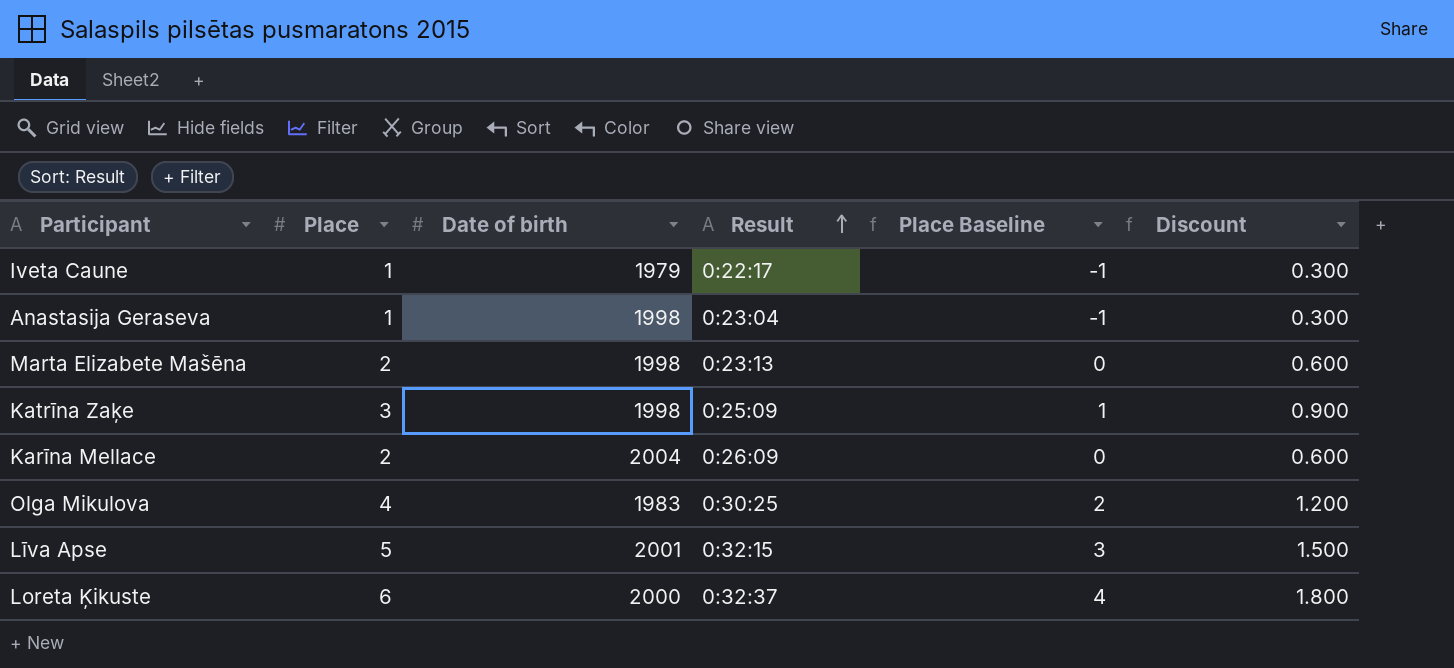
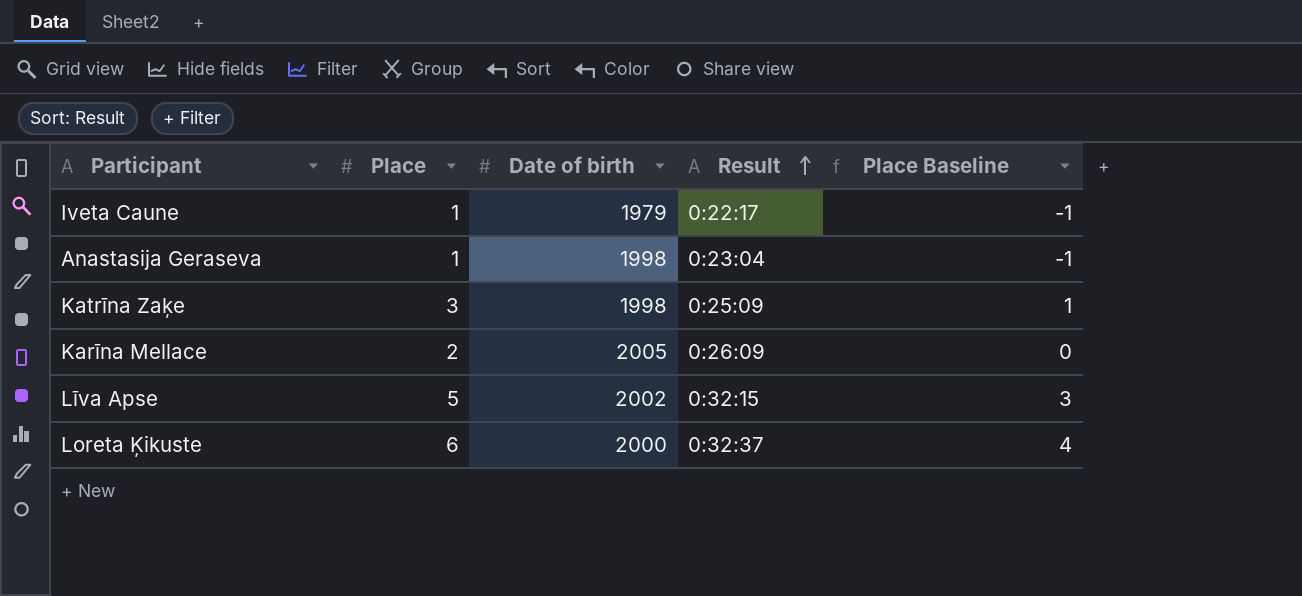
column Discount | formula: [Place] * 0.3 -> none
row Marta Elizabete Mašēna: 2 | 1998 | 0:23:13 | 0 | 0.600 -> none
row Olga Mikulova: 4 | 1983 | 0:30:25 | 2 | 1.200 -> none
Karīna Mellace | Date of birth: 2004 -> 2005
Līva Apse | Date of birth: 2001 -> 2002

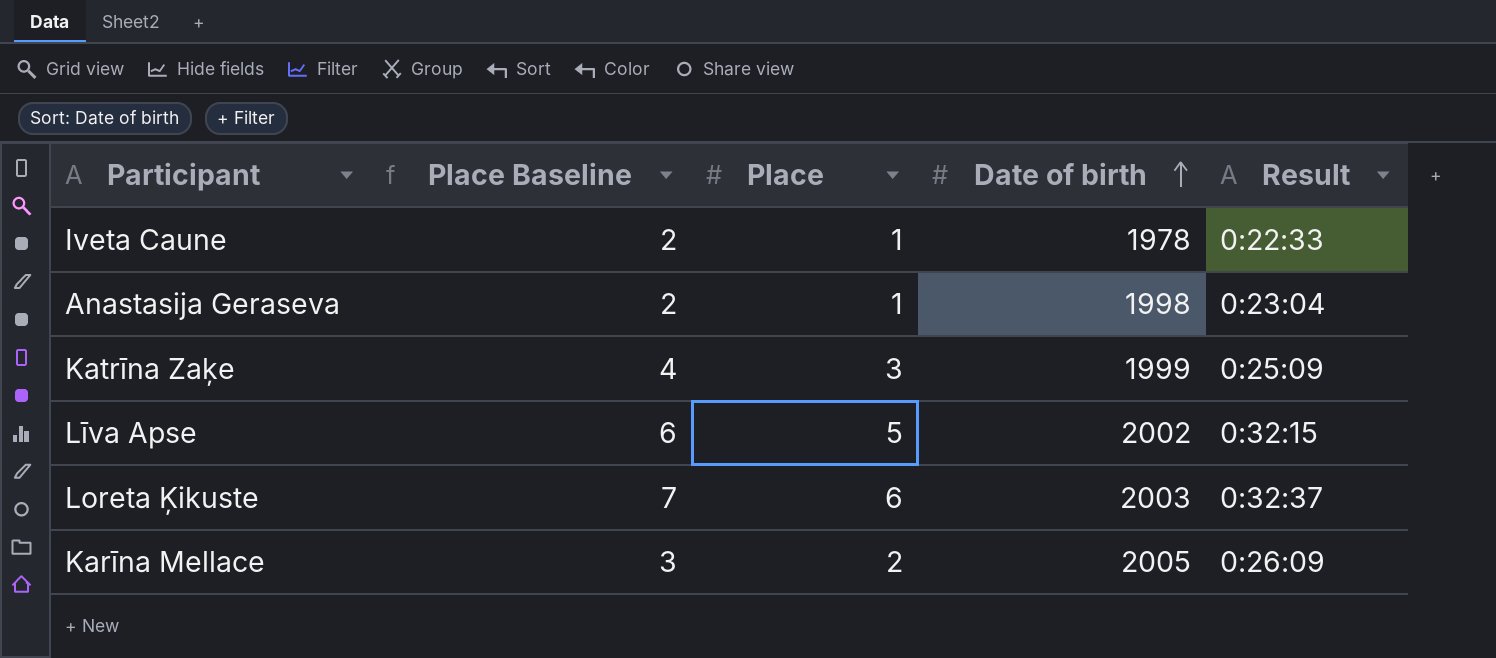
row order: Result ascending -> Date of birth ascending
column Place Baseline | formula: [Place] - 2 -> [Place] + 1
column Place Baseline | position: 5 -> 2
Iveta Caune | Date of birth: 1979 -> 1978
Iveta Caune | Result: 0:22:17 -> 0:22:33
Katrīna Zaķe | Date of birth: 1998 -> 1999
Loreta Ķikuste | Date of birth: 2000 -> 2003

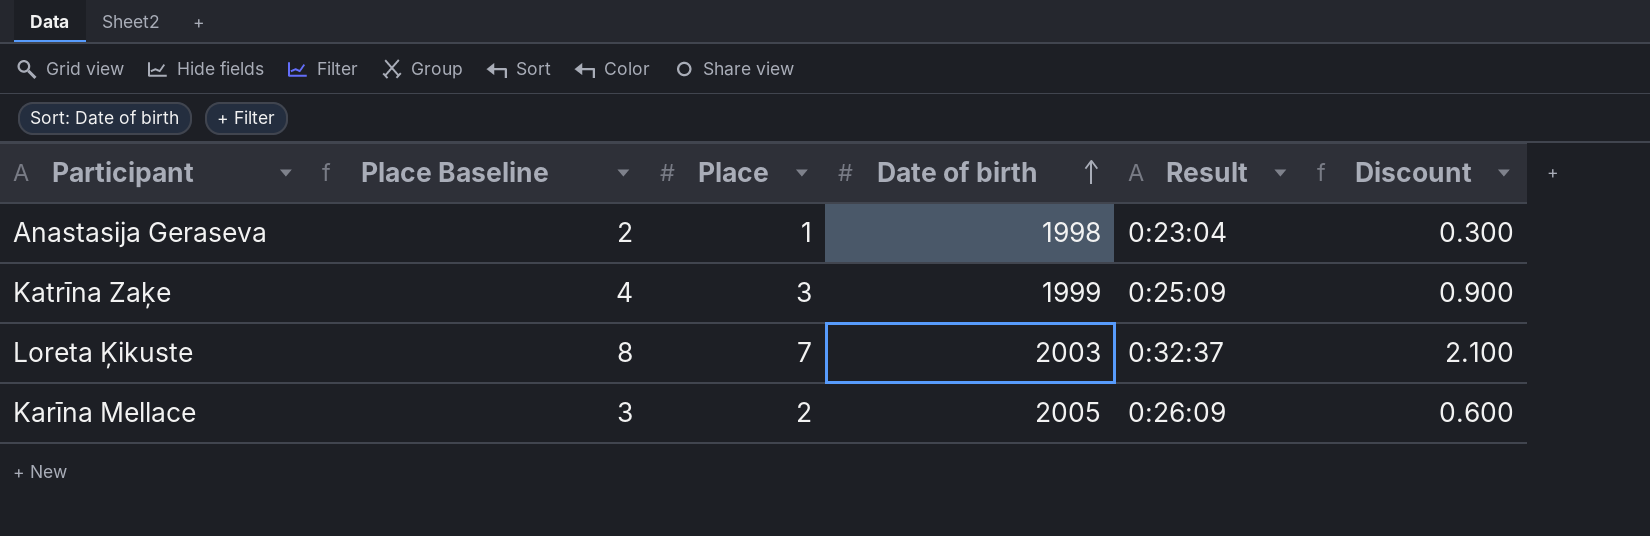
column Discount | formula: none -> [Place] * 0.3
row Iveta Caune: 2 | 1 | 1978 | 0:22:33 -> none
row Līva Apse: 6 | 5 | 2002 | 0:32:15 -> none
Loreta Ķikuste | Place Baseline: 7 -> 8
Loreta Ķikuste | Place: 6 -> 7

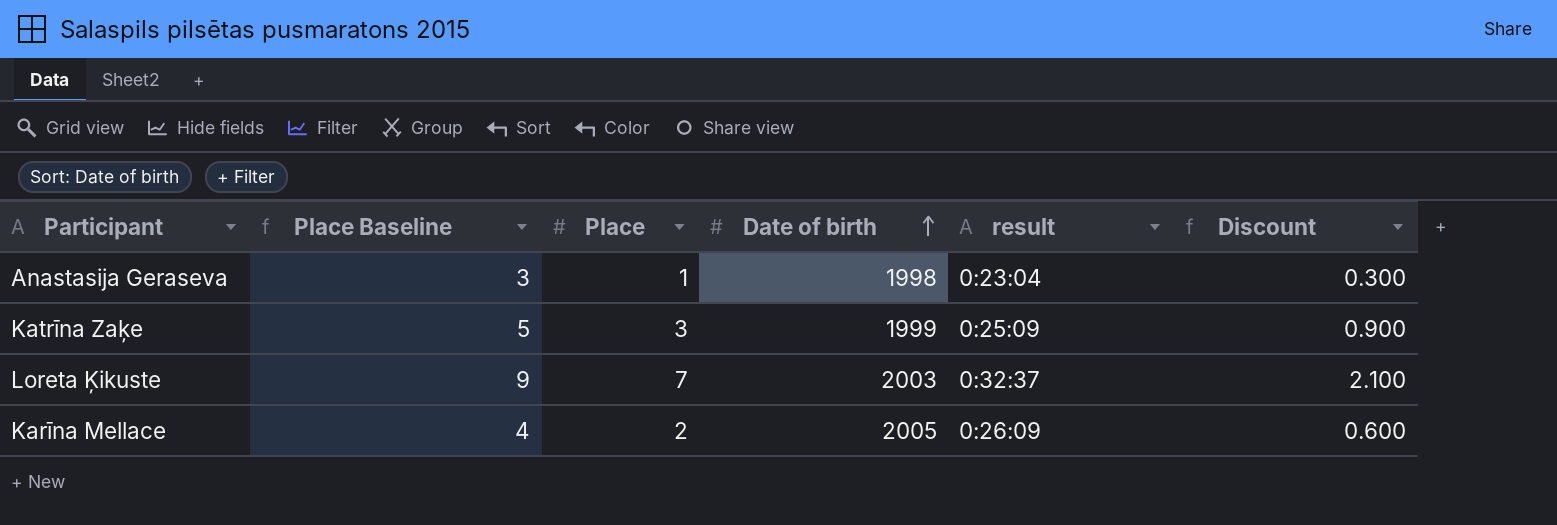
column Place Baseline | formula: [Place] + 1 -> [Place] + 2
column name: Result -> result

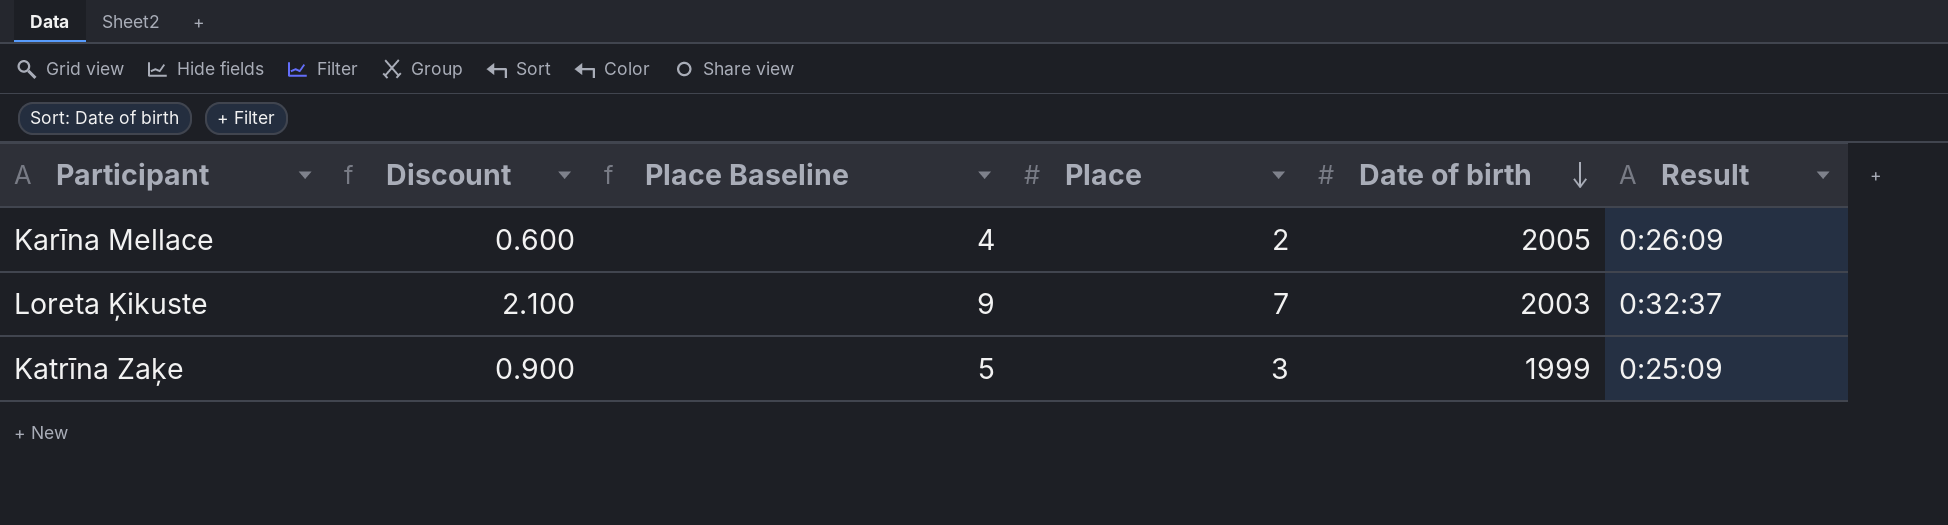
row order: Date of birth ascending -> Date of birth descending
column Discount | position: 6 -> 2
column name: result -> Result
row Anastasija Geraseva: 3 | 1 | 1998 | 0:23:04 | 0.300 -> none

